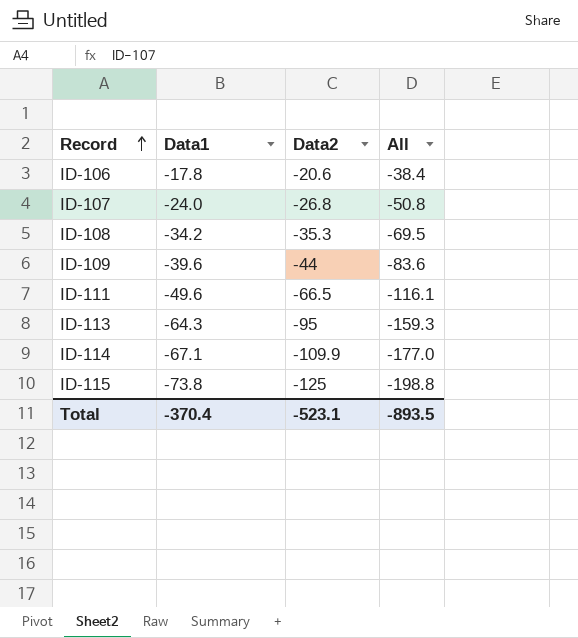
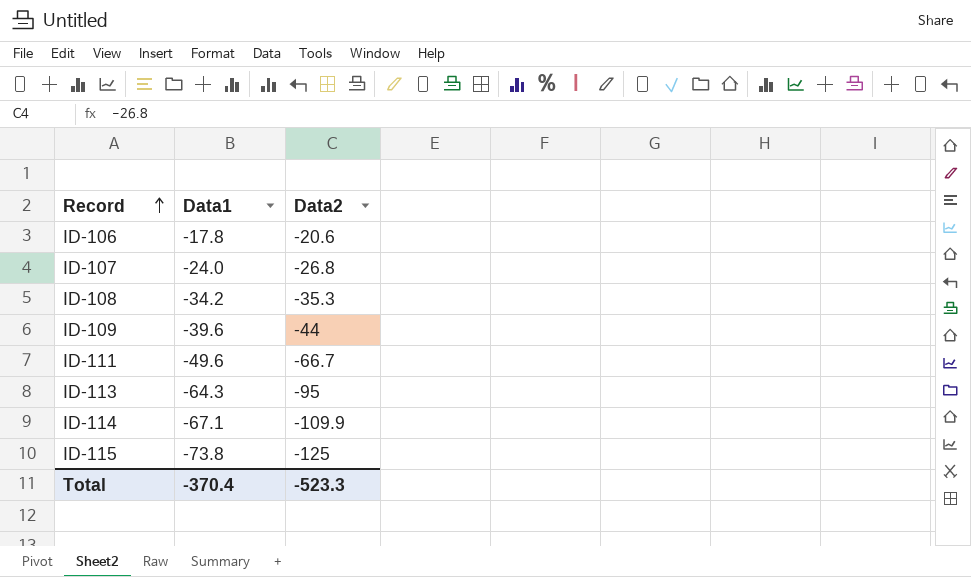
column All | formula: [Data1] + [Data2] -> none
ID-111 | Data2: -66.5 -> -66.7
Total | Data2: -523.1 -> -523.3

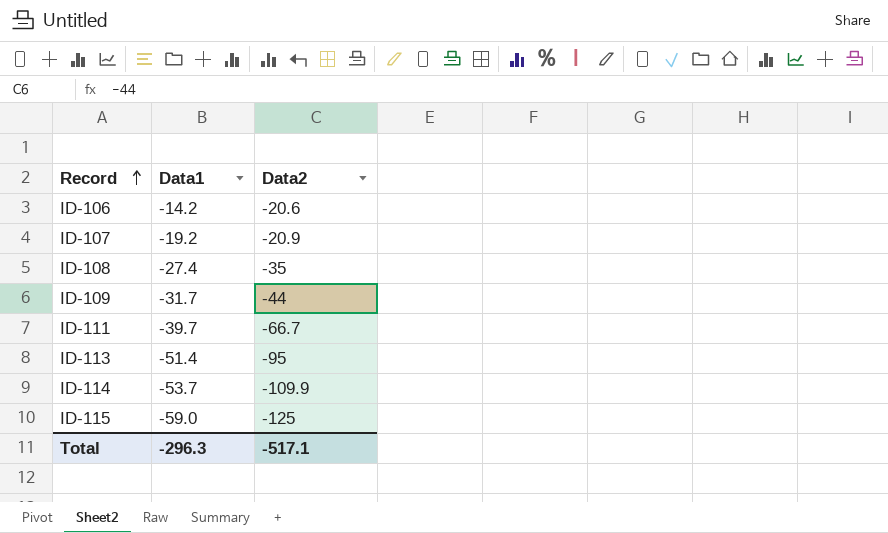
ID-106 | Data1: -17.8 -> -14.2
ID-107 | Data1: -24.0 -> -19.2
ID-107 | Data2: -26.8 -> -20.9
ID-108 | Data1: -34.2 -> -27.4
ID-108 | Data2: -35.3 -> -35
ID-109 | Data1: -39.6 -> -31.7
ID-111 | Data1: -49.6 -> -39.7
ID-113 | Data1: -64.3 -> -51.4
ID-114 | Data1: -67.1 -> -53.7
ID-115 | Data1: -73.8 -> -59.0
Total | Data1: -370.4 -> -296.3
Total | Data2: -523.3 -> -517.1

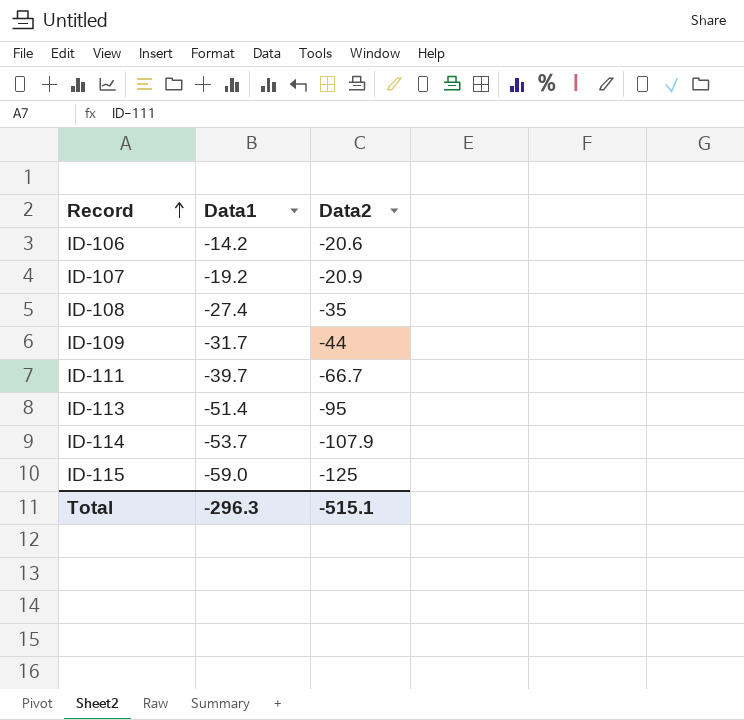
ID-114 | Data2: -109.9 -> -107.9
Total | Data2: -517.1 -> -515.1

